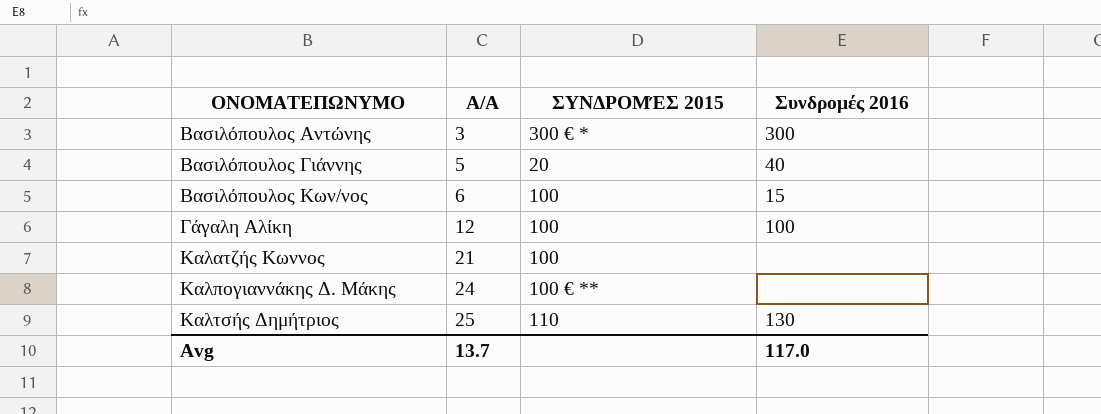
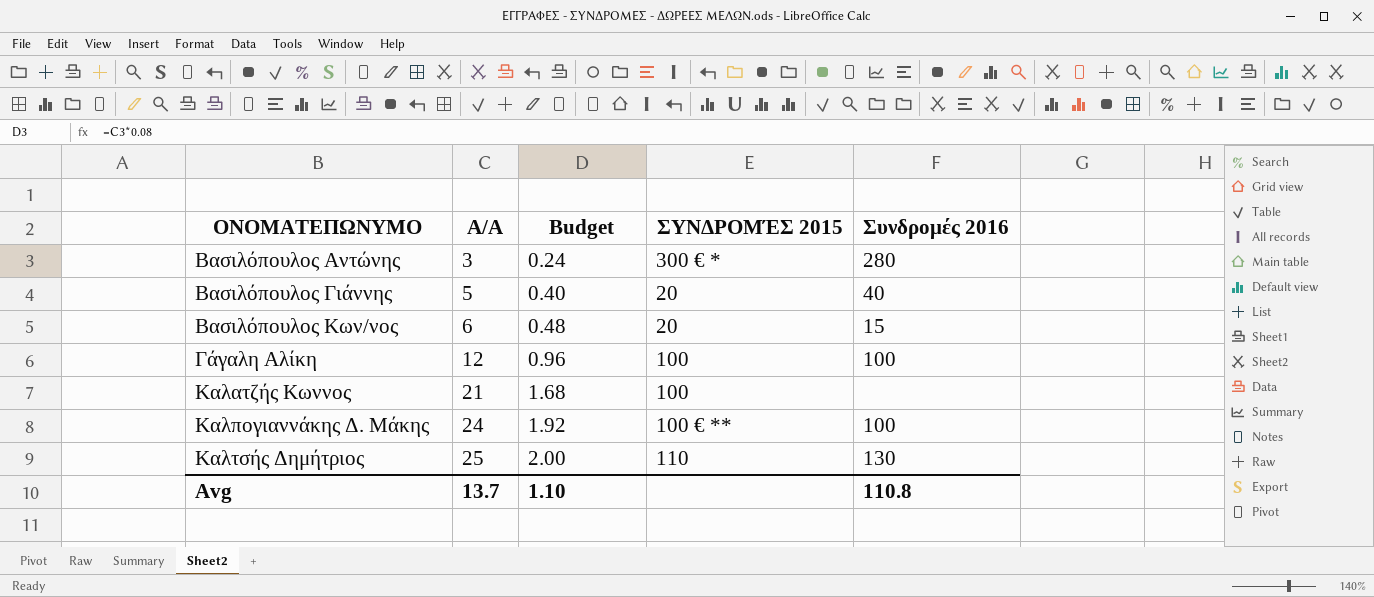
column Budget | formula: none -> [A/A] * 0.08
Βασιλόπουλος Αντώνης | Συνδρομές 2016: 300 -> 280
Βασιλόπουλος Κων/νος | ΣΥΝΔΡΟΜΈΣ 2015: 100 -> 20
Καλπογιαννάκης Δ. Μάκης | Συνδρομές 2016: none -> 100
Avg | Συνδρομές 2016: 117.0 -> 110.8

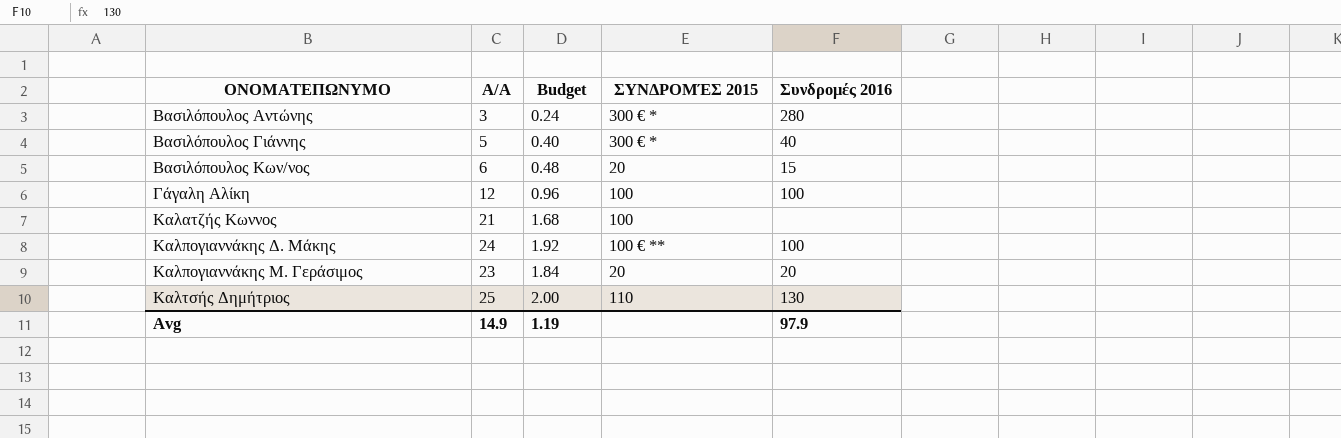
Βασιλόπουλος Γιάννης | ΣΥΝΔΡΟΜΈΣ 2015: 20 -> 300 € *
row Καλπογιαννάκης Μ. Γεράσιμος: none -> 23 | 1.84 | 20 | 20
Avg | A/A: 13.7 -> 14.9
Avg | Budget: 1.10 -> 1.19
Avg | Συνδρομές 2016: 110.8 -> 97.9

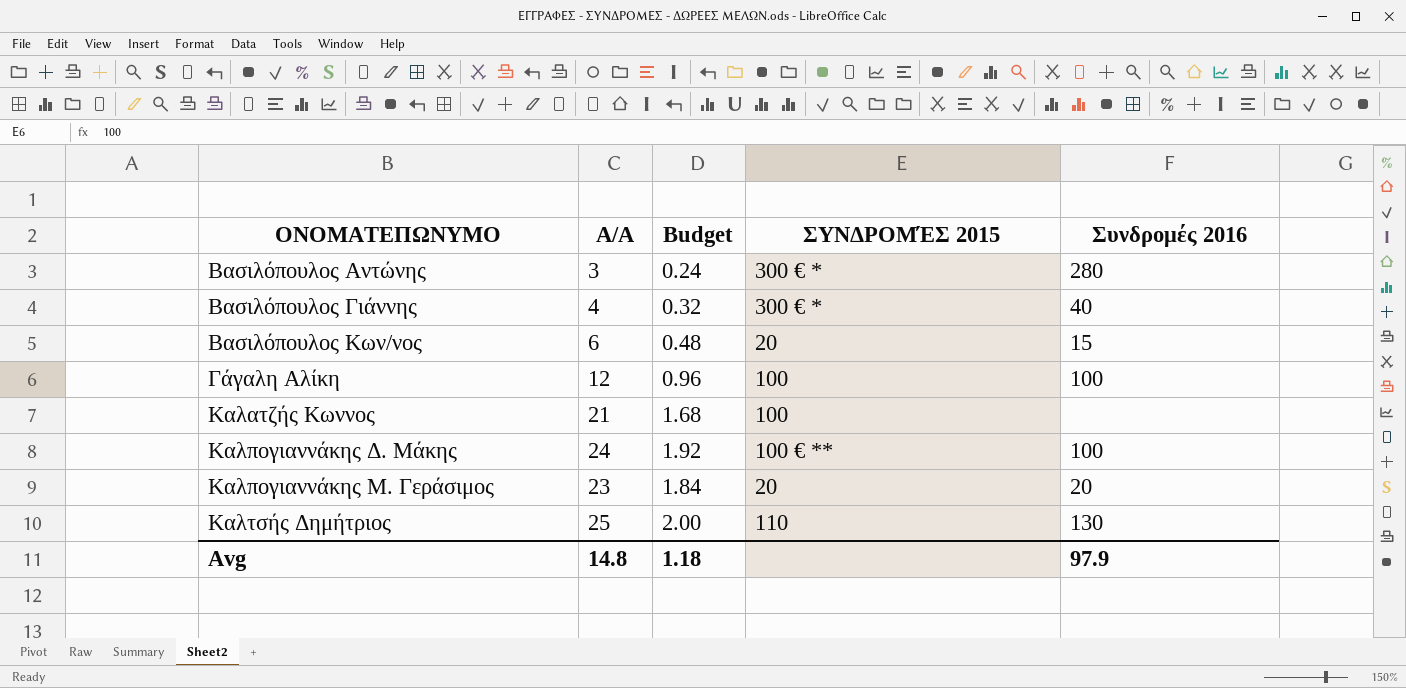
Βασιλόπουλος Γιάννης | A/A: 5 -> 4
Βασιλόπουλος Γιάννης | Budget: 0.40 -> 0.32
Avg | A/A: 14.9 -> 14.8
Avg | Budget: 1.19 -> 1.18

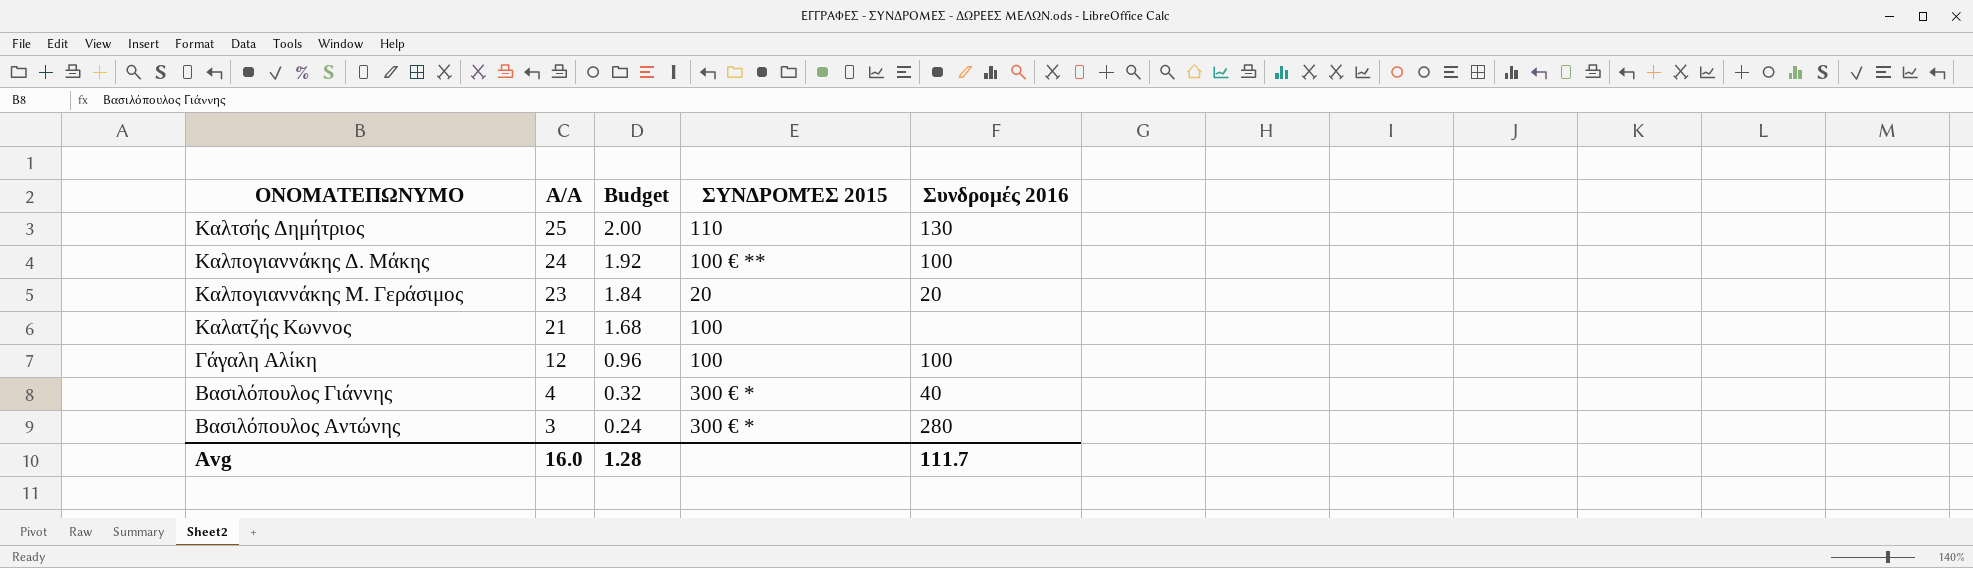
row order: ΟΝΟΜΑΤΕΠΩΝΥΜΟ ascending -> A/A descending
row Βασιλόπουλος Κων/νος: 6 | 0.48 | 20 | 15 -> none
Avg | A/A: 14.8 -> 16.0
Avg | Budget: 1.18 -> 1.28
Avg | Συνδρομές 2016: 97.9 -> 111.7

